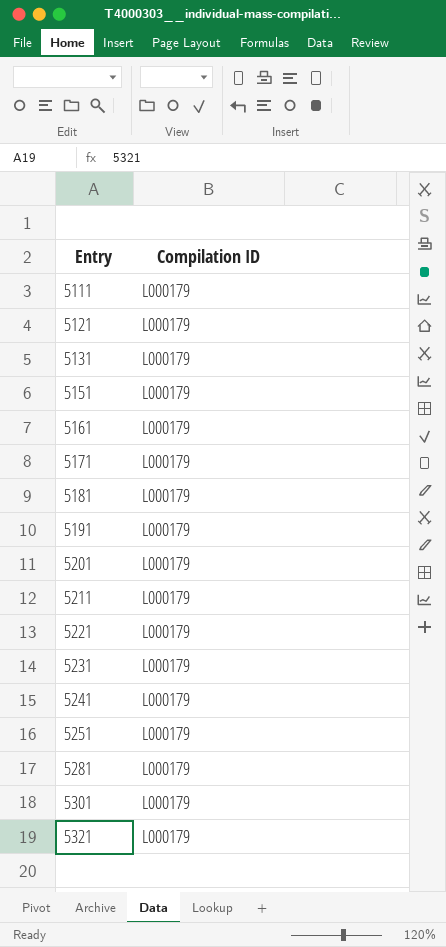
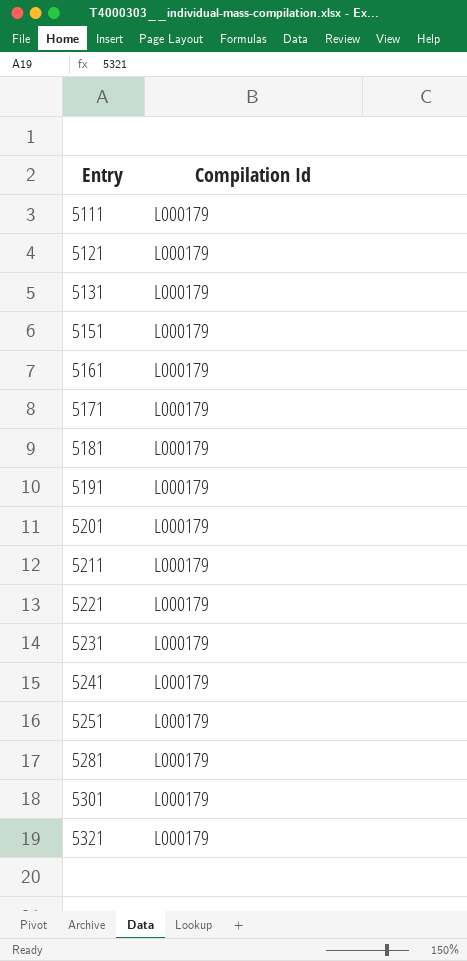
column name: Compilation ID -> Compilation Id

